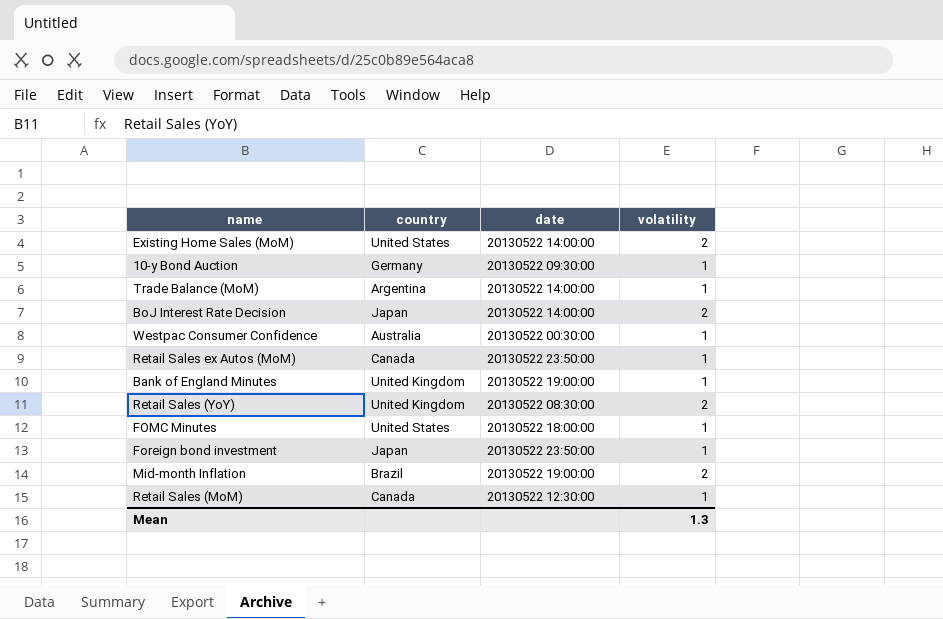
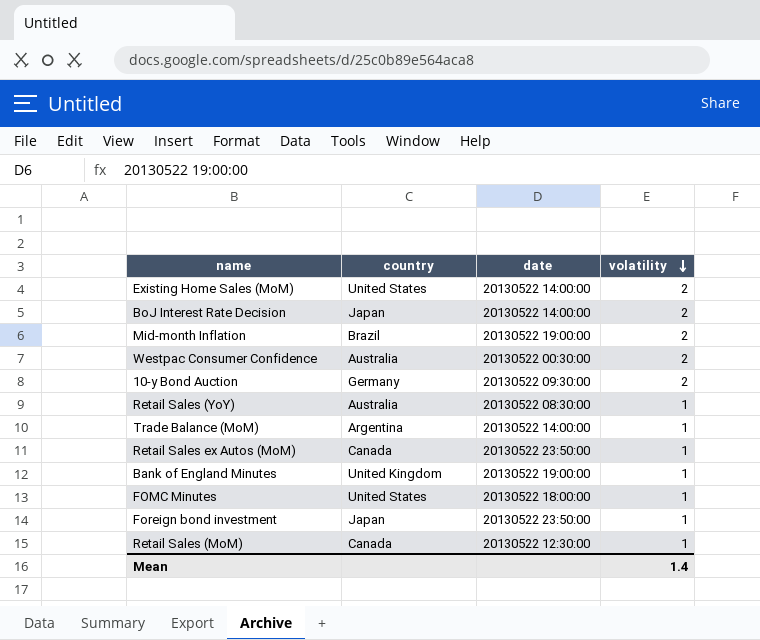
row order: none -> volatility descending
Westpac Consumer Confidence | volatility: 1 -> 2
10-y Bond Auction | volatility: 1 -> 2
Retail Sales (YoY) | country: United Kingdom -> Australia
Retail Sales (YoY) | volatility: 2 -> 1
Mean | volatility: 1.3 -> 1.4

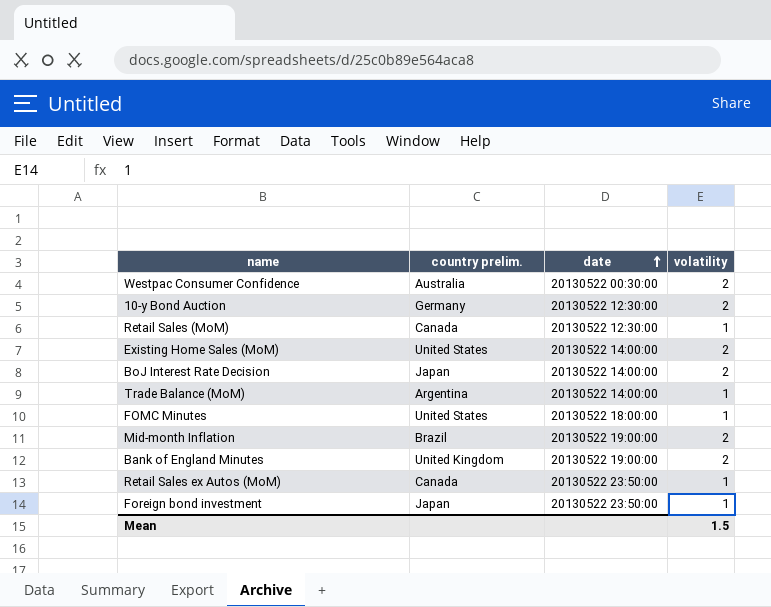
row order: volatility descending -> date ascending
column name: country -> country prelim.
row Retail Sales (YoY): Australia | 20130522 08:30:00 | 1 -> none
10-y Bond Auction | date: 20130522 09:30:00 -> 20130522 12:30:00
Bank of England Minutes | volatility: 1 -> 2
Mean | volatility: 1.4 -> 1.5

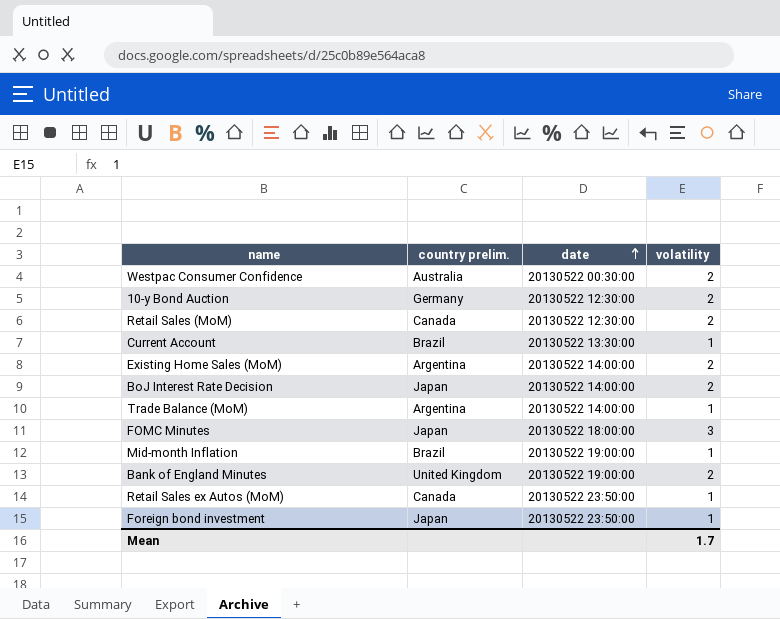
Retail Sales (MoM) | volatility: 1 -> 2
row Current Account: none -> Brazil | 20130522 13:30:00 | 1
Existing Home Sales (MoM) | country prelim.: United States -> Argentina
FOMC Minutes | country prelim.: United States -> Japan
FOMC Minutes | volatility: 1 -> 3
Mid-month Inflation | volatility: 2 -> 1
Mean | volatility: 1.5 -> 1.7

